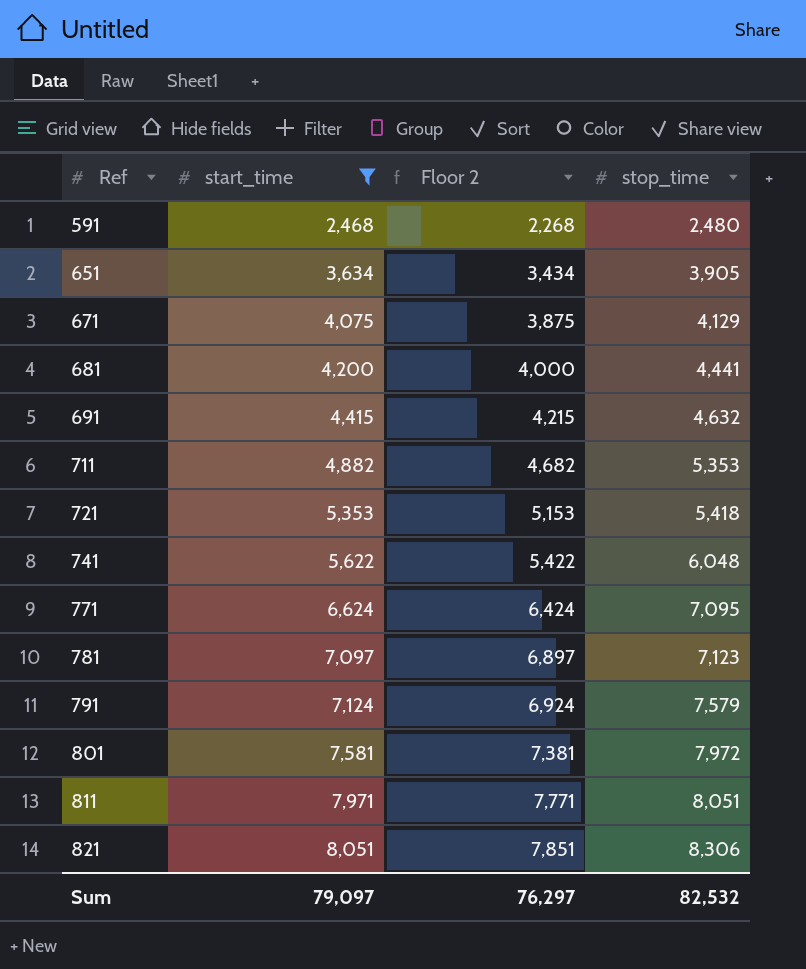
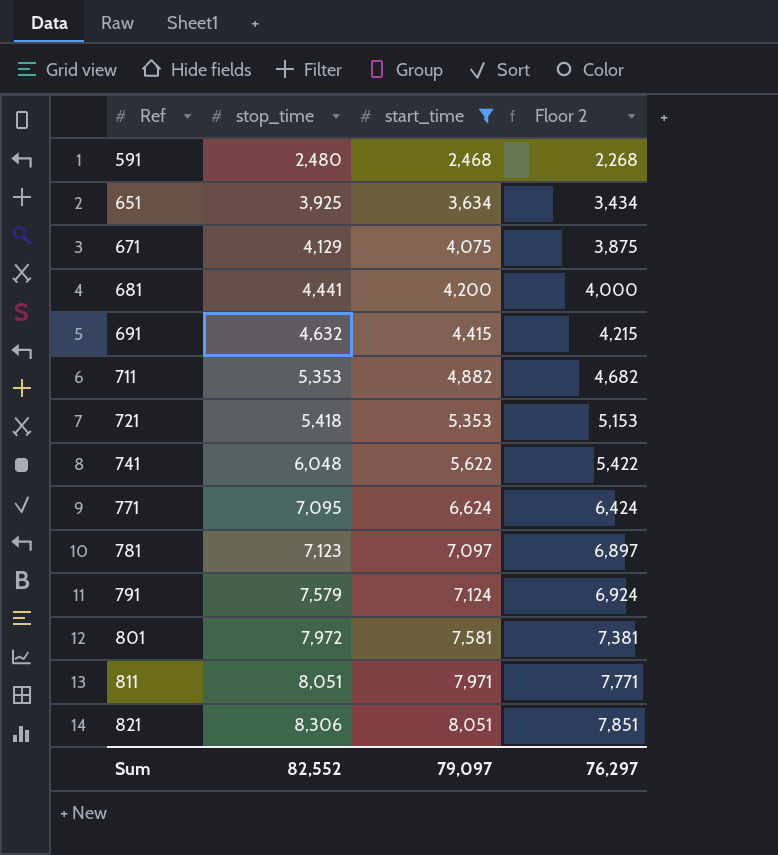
column stop_time | position: 4 -> 2
651 | stop_time: 3,905 -> 3,925
Sum | stop_time: 82,532 -> 82,552

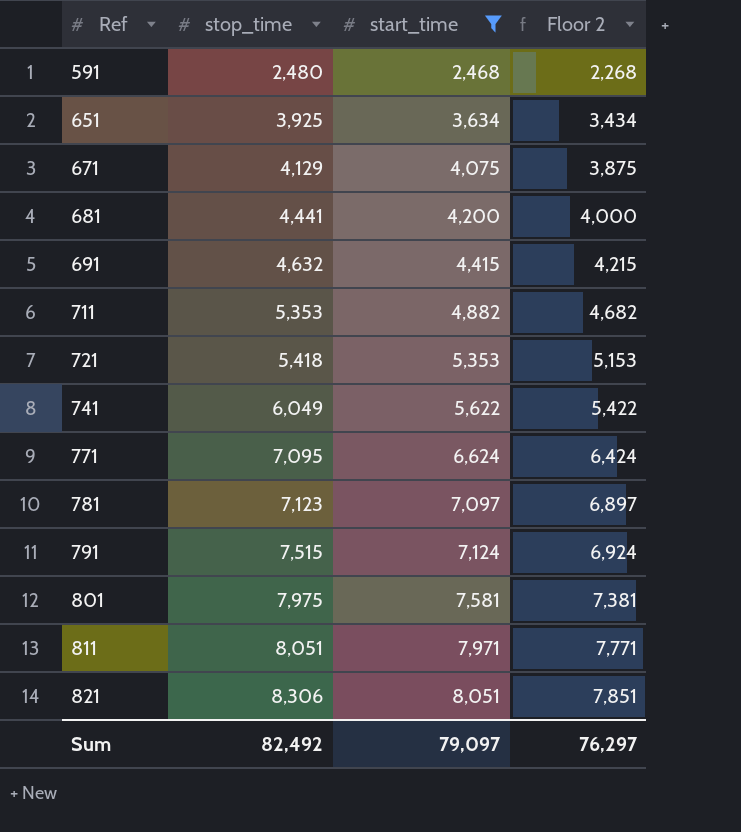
741 | stop_time: 6,048 -> 6,049
791 | stop_time: 7,579 -> 7,515
801 | stop_time: 7,972 -> 7,975
Sum | stop_time: 82,552 -> 82,492

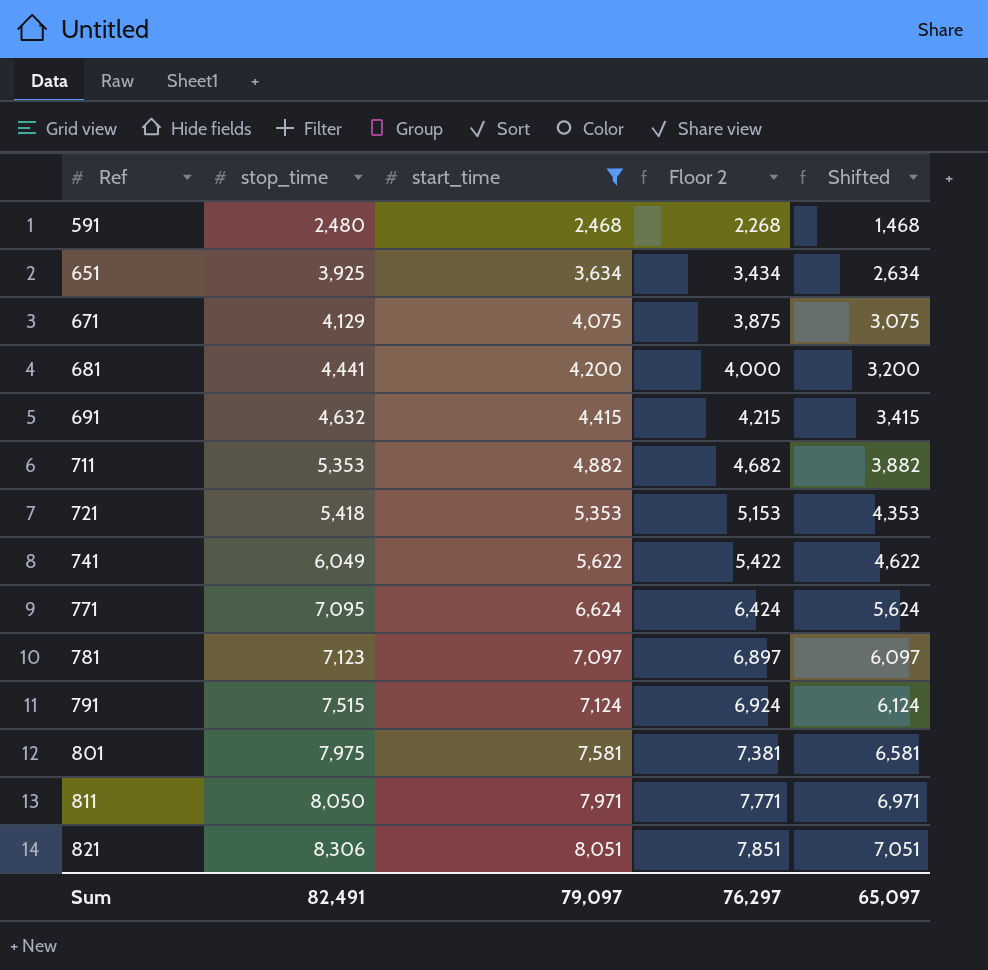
column Shifted | formula: none -> [start_time] - 1000
811 | stop_time: 8,051 -> 8,050
Sum | stop_time: 82,492 -> 82,491

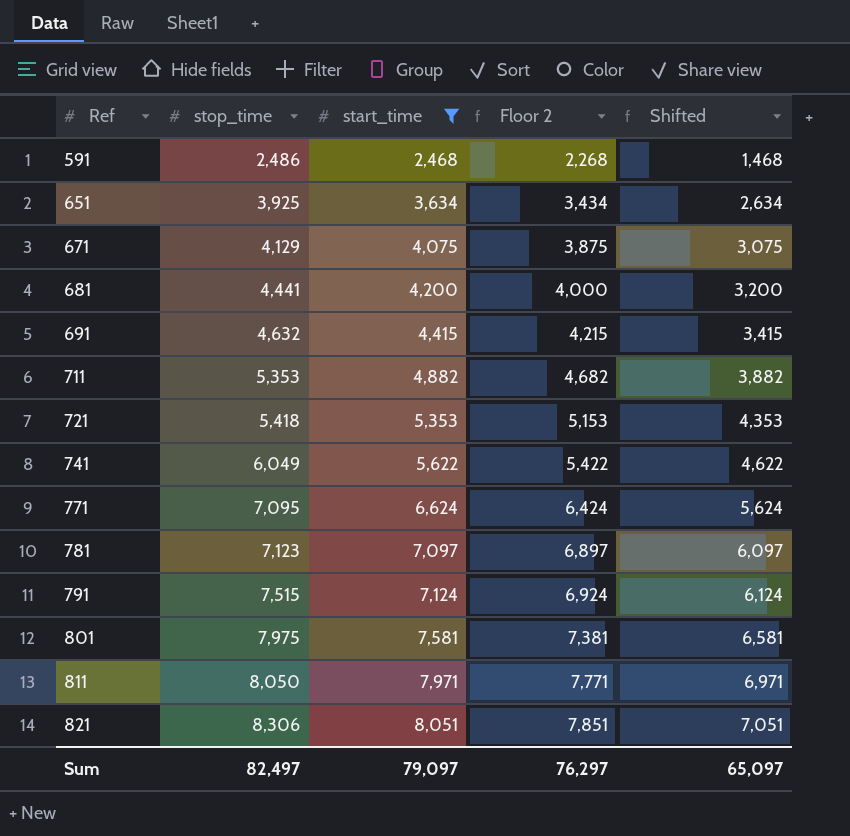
591 | stop_time: 2,480 -> 2,486
Sum | stop_time: 82,491 -> 82,497

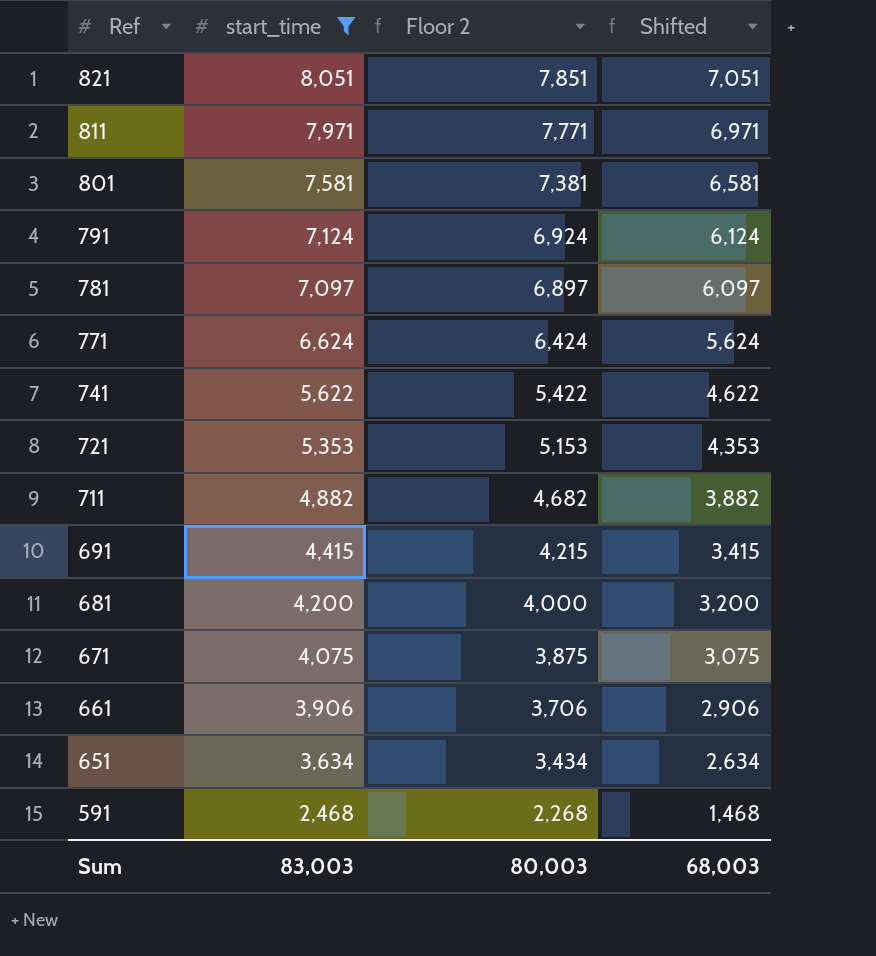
row order: Ref ascending -> Ref descending
column stop_time | position: 2 -> none
row 661: none -> 3,906 | 3,706 | 2,906
Sum | start_time: 79,097 -> 83,003
Sum | Floor 2: 76,297 -> 80,003
Sum | Shifted: 65,097 -> 68,003

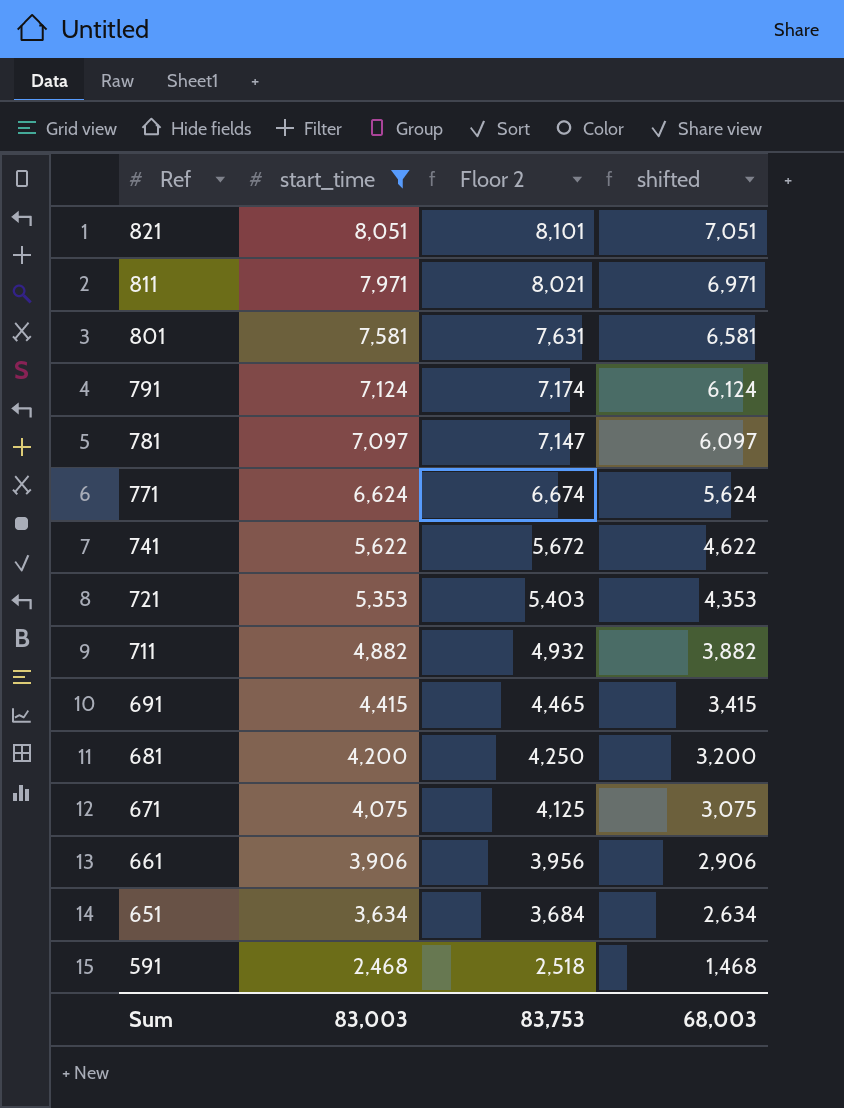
column Floor 2 | formula: [start_time] - 200 -> [start_time] + 50
column name: Shifted -> shifted
Sum | Floor 2: 80,003 -> 83,753

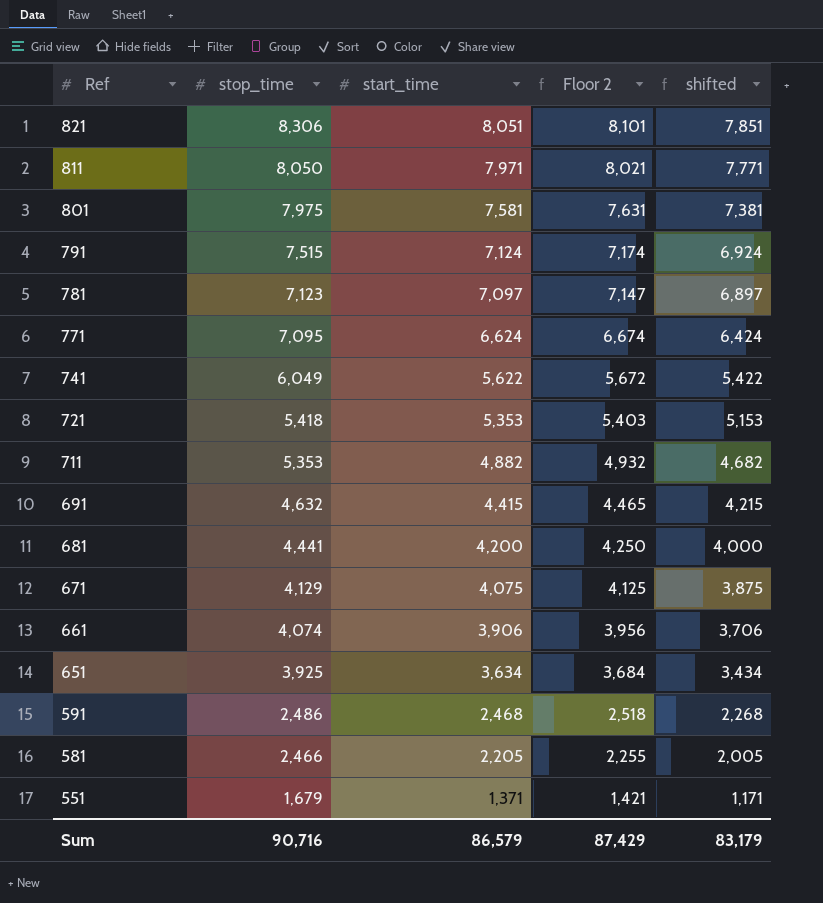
filter: start_time >= 2,468 -> none
column stop_time | position: none -> 2
column shifted | formula: [start_time] - 1000 -> [start_time] - 200
Sum | start_time: 83,003 -> 86,579
Sum | Floor 2: 83,753 -> 87,429
Sum | shifted: 68,003 -> 83,179

